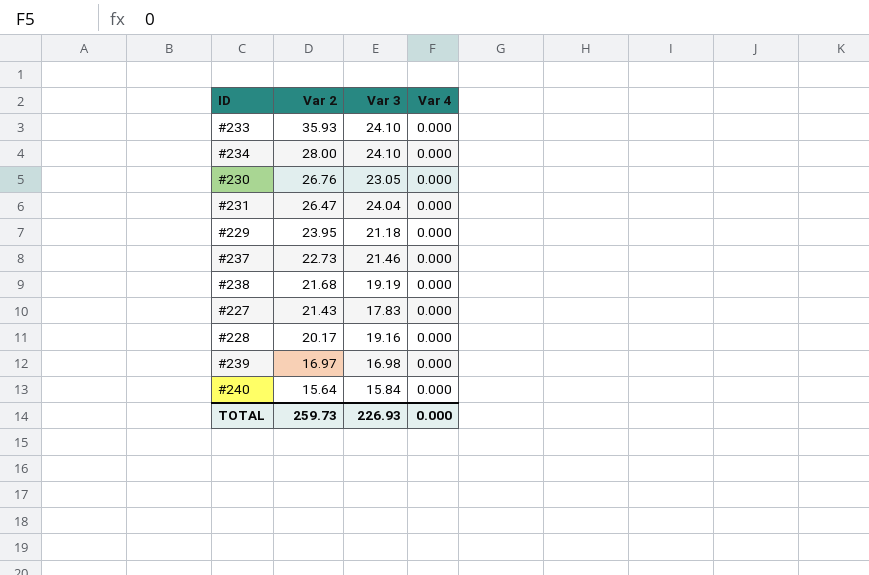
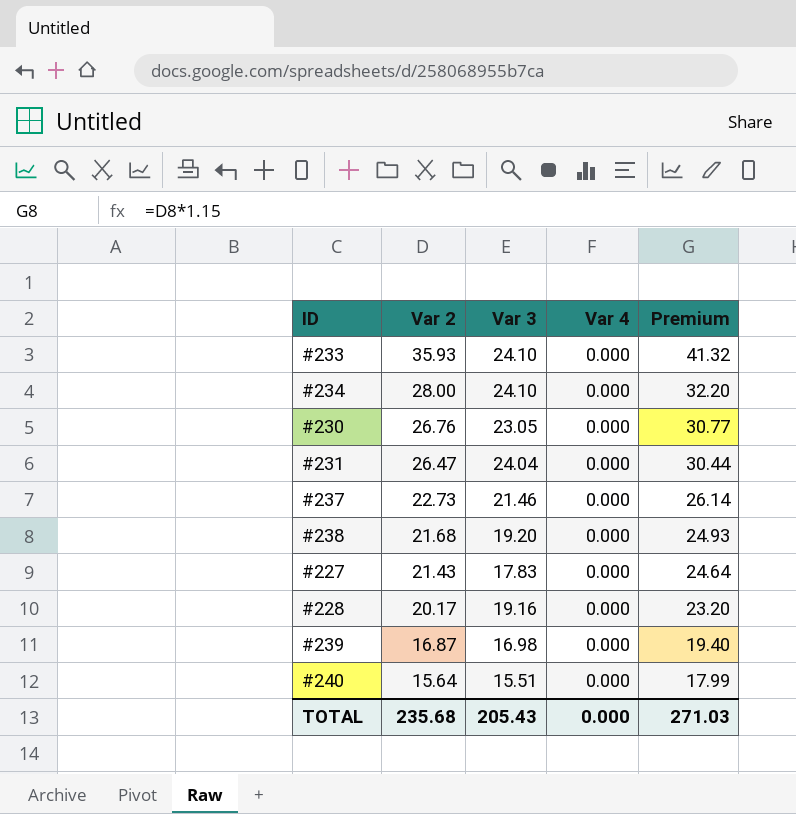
column Premium | formula: none -> [Var 2] * 1.15
row #229: 23.95 | 21.18 | 0.000 -> none
#238 | Var 3: 19.19 -> 19.20
#239 | Var 2: 16.97 -> 16.87
#240 | Var 3: 15.84 -> 15.51
TOTAL | Var 2: 259.73 -> 235.68
TOTAL | Var 3: 226.93 -> 205.43

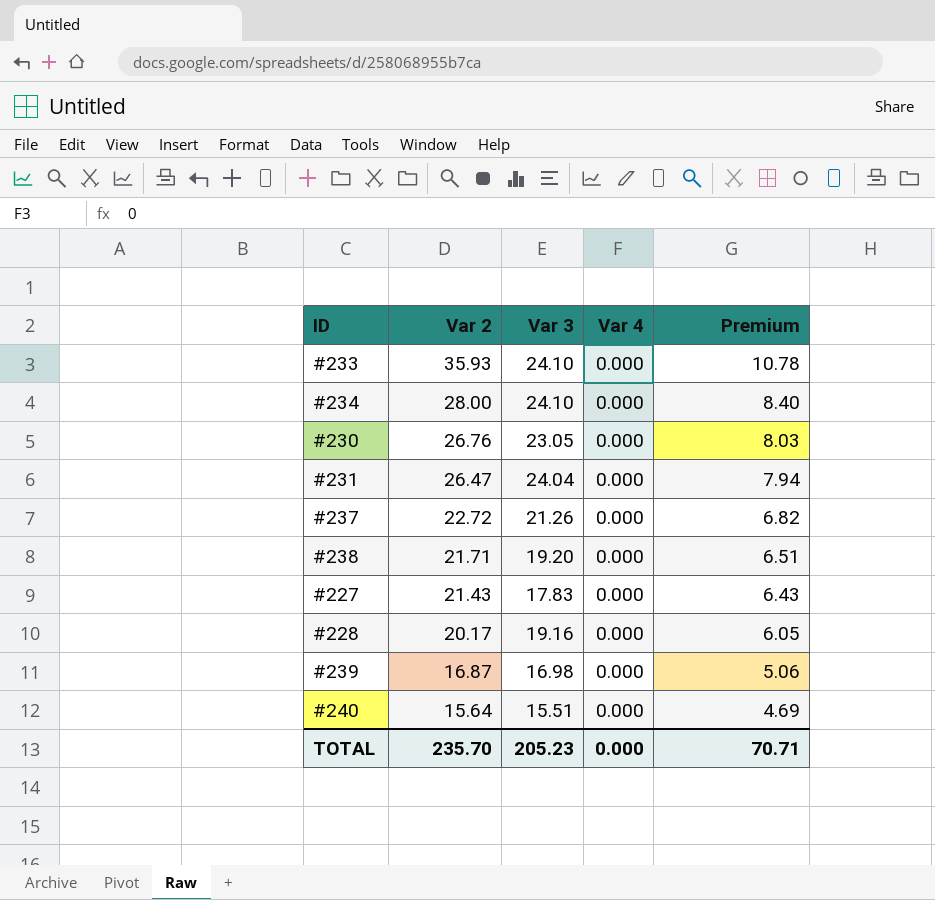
column Premium | formula: [Var 2] * 1.15 -> [Var 2] * 0.3
#237 | Var 2: 22.73 -> 22.72
#237 | Var 3: 21.46 -> 21.26
#238 | Var 2: 21.68 -> 21.71
TOTAL | Var 2: 235.68 -> 235.70
TOTAL | Var 3: 205.43 -> 205.23
TOTAL | Premium: 271.03 -> 70.71

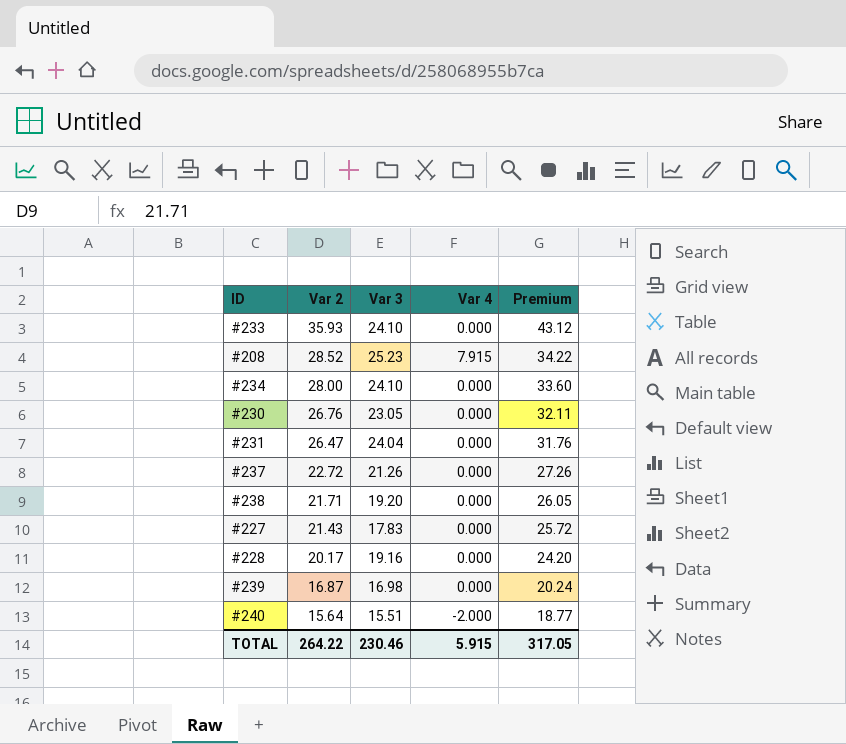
column Premium | formula: [Var 2] * 0.3 -> [Var 2] * 1.2
row #208: none -> 28.52 | 25.23 | 7.915 | 34.22
#240 | Var 4: 0.000 -> -2.000
TOTAL | Var 2: 235.70 -> 264.22
TOTAL | Var 3: 205.23 -> 230.46
TOTAL | Var 4: 0.000 -> 5.915
TOTAL | Premium: 70.71 -> 317.05

